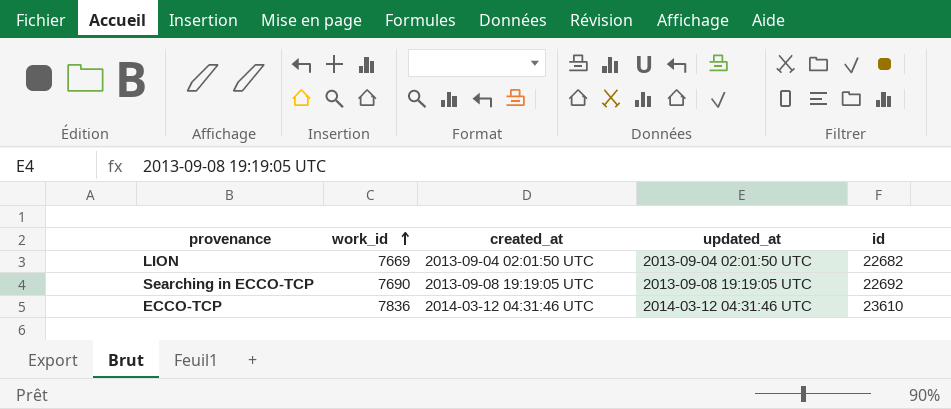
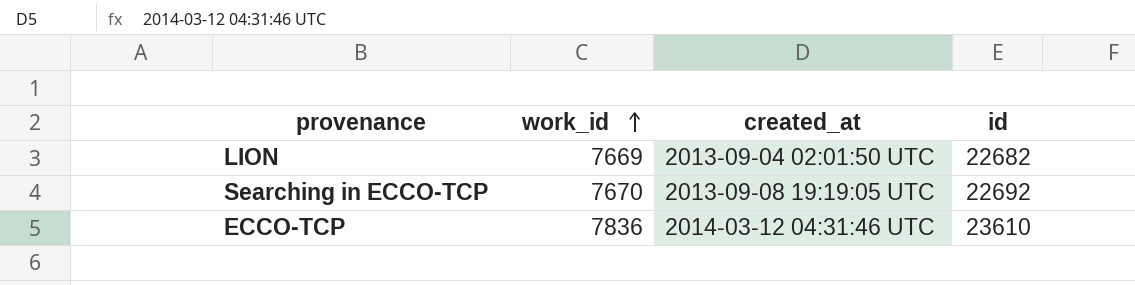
column updated_at | position: 4 -> none
Searching in ECCO-TCP | work_id: 7690 -> 7670

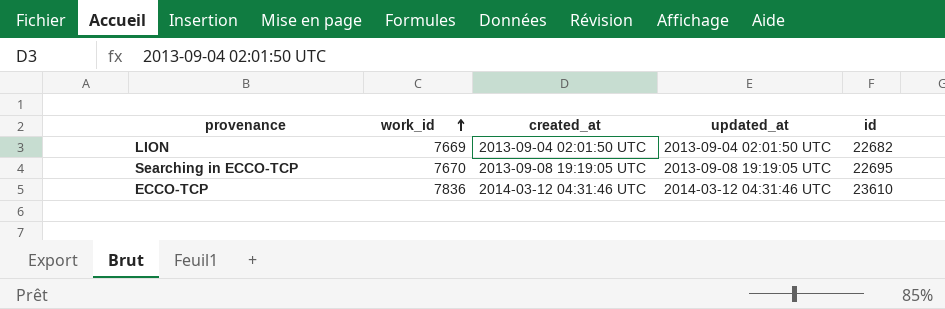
column updated_at | position: none -> 4
Searching in ECCO-TCP | id: 22692 -> 22695

